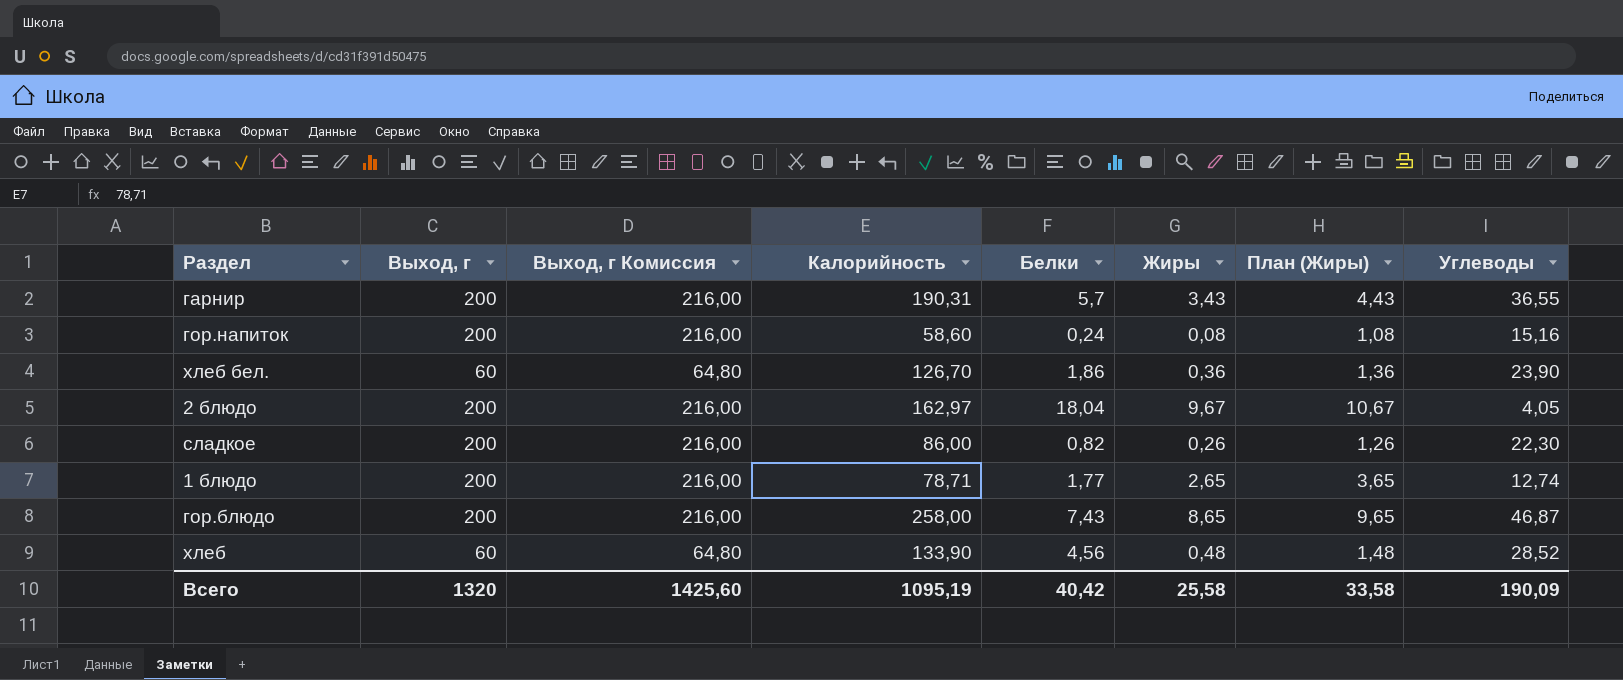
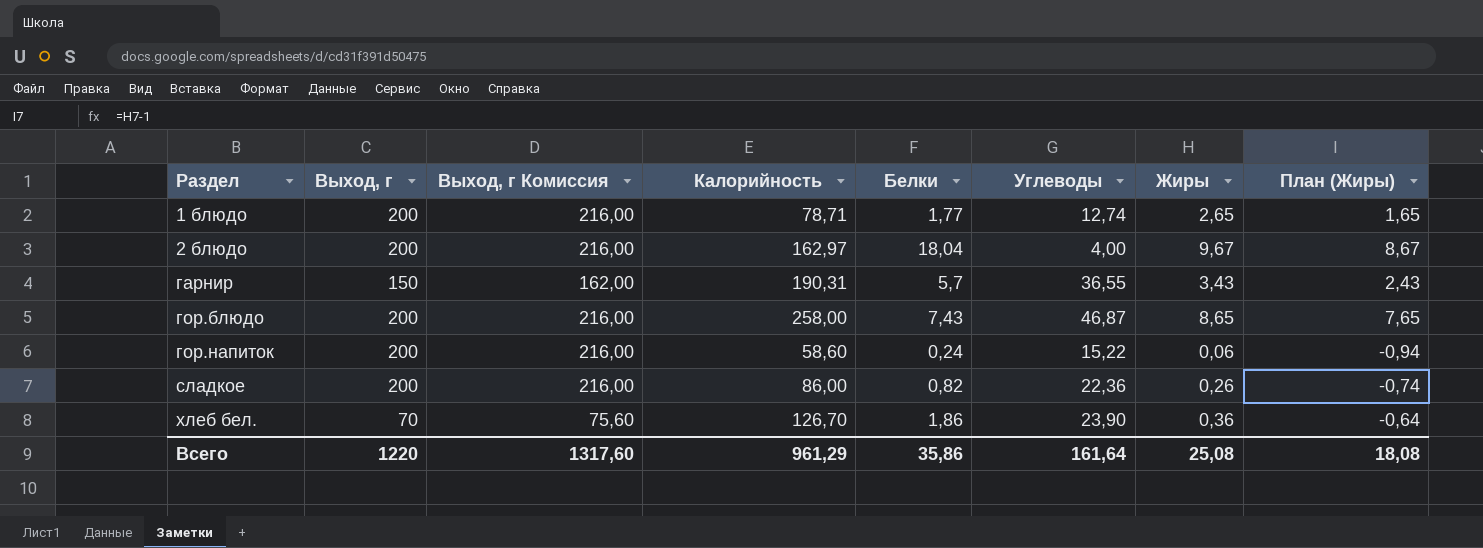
row order: none -> Раздел ascending
column Углеводы | position: 8 -> 6
column План (Жиры) | formula: [Жиры] + 1 -> [Жиры] - 1
row хлеб: 60 | 64,80 | 133,90 | 4,56 | 0,48 | 1,48 | 28,52 -> none
2 блюдо | Углеводы: 4,05 -> 4,00
гарнир | Выход, г: 200 -> 150
гарнир | Выход, г Комиссия: 216,00 -> 162,00
гор.напиток | Углеводы: 15,16 -> 15,22
гор.напиток | Жиры: 0,08 -> 0,06
сладкое | Углеводы: 22,30 -> 22,36
хлеб бел. | Выход, г: 60 -> 70
хлеб бел. | Выход, г Комиссия: 64,80 -> 75,60
Всего | Выход, г: 1320 -> 1220
Всего | Выход, г Комиссия: 1425,60 -> 1317,60
Всего | Калорийность: 1095,19 -> 961,29
Всего | Белки: 40,42 -> 35,86
Всего | Углеводы: 190,09 -> 161,64
Всего | Жиры: 25,58 -> 25,08
Всего | План (Жиры): 33,58 -> 18,08

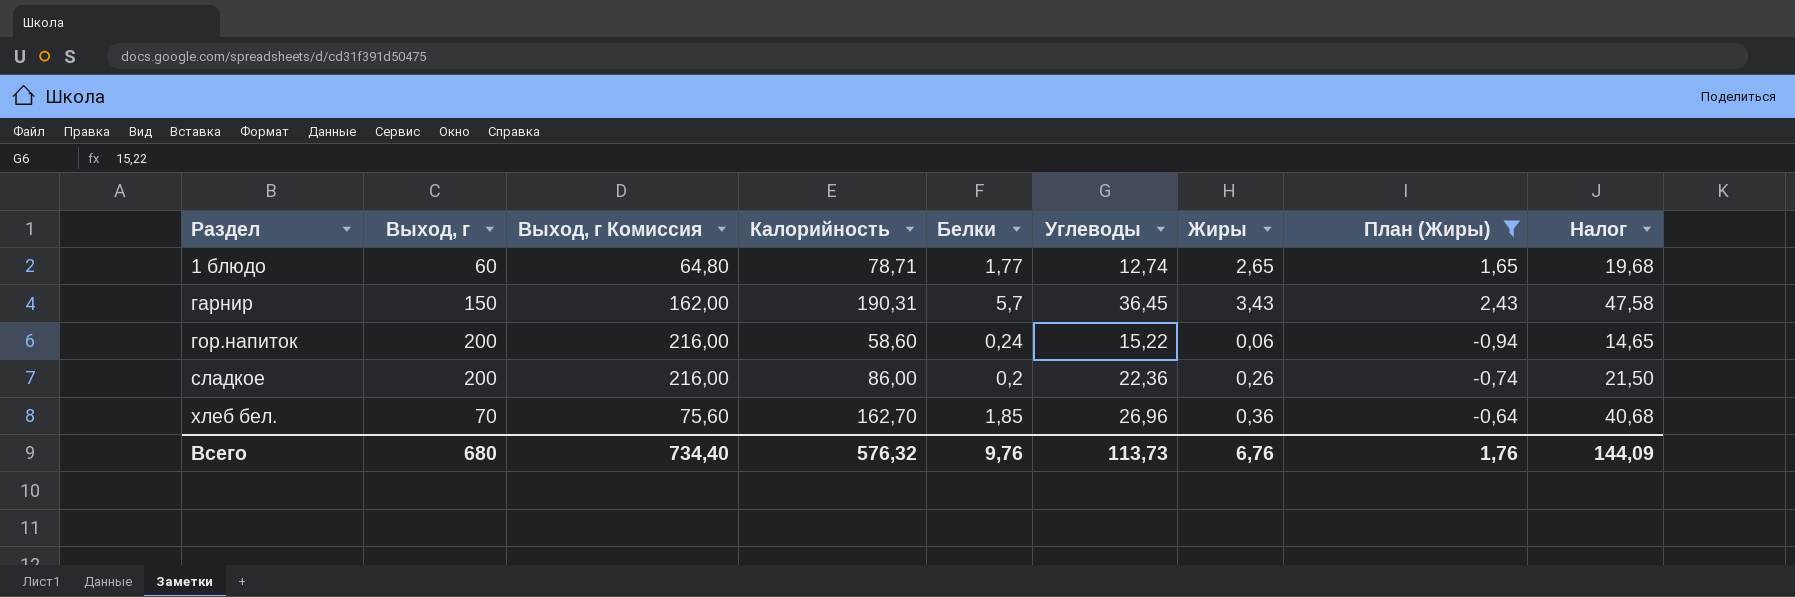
filter: none -> План (Жиры) <= 2,43
column Налог | formula: none -> [Калорийность] * 0,25
1 блюдо | Выход, г: 200 -> 60
1 блюдо | Выход, г Комиссия: 216,00 -> 64,80
гарнир | Углеводы: 36,55 -> 36,45
сладкое | Белки: 0,82 -> 0,2
хлеб бел. | Калорийность: 126,70 -> 162,70
хлеб бел. | Белки: 1,86 -> 1,85
хлеб бел. | Углеводы: 23,90 -> 26,96
Всего | Выход, г: 1220 -> 680
Всего | Выход, г Комиссия: 1317,60 -> 734,40
Всего | Калорийность: 961,29 -> 576,32
Всего | Белки: 35,86 -> 9,76
Всего | Углеводы: 161,64 -> 113,73
Всего | Жиры: 25,08 -> 6,76
Всего | План (Жиры): 18,08 -> 1,76

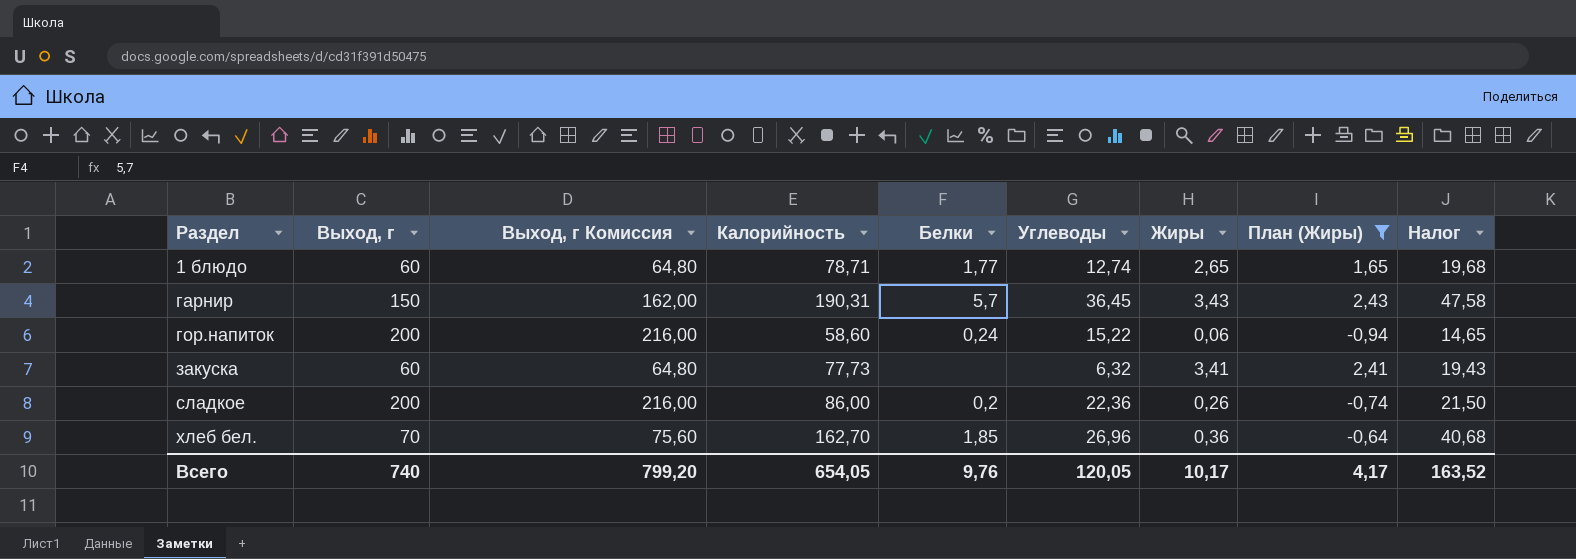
row закуска: none -> 60 | 64,80 | 77,73 | none | 6,32 | 3,41 | 2,41 | 19,43
Всего | Выход, г: 680 -> 740
Всего | Выход, г Комиссия: 734,40 -> 799,20
Всего | Калорийность: 576,32 -> 654,05
Всего | Углеводы: 113,73 -> 120,05
Всего | Жиры: 6,76 -> 10,17
Всего | План (Жиры): 1,76 -> 4,17
Всего | Налог: 144,09 -> 163,52

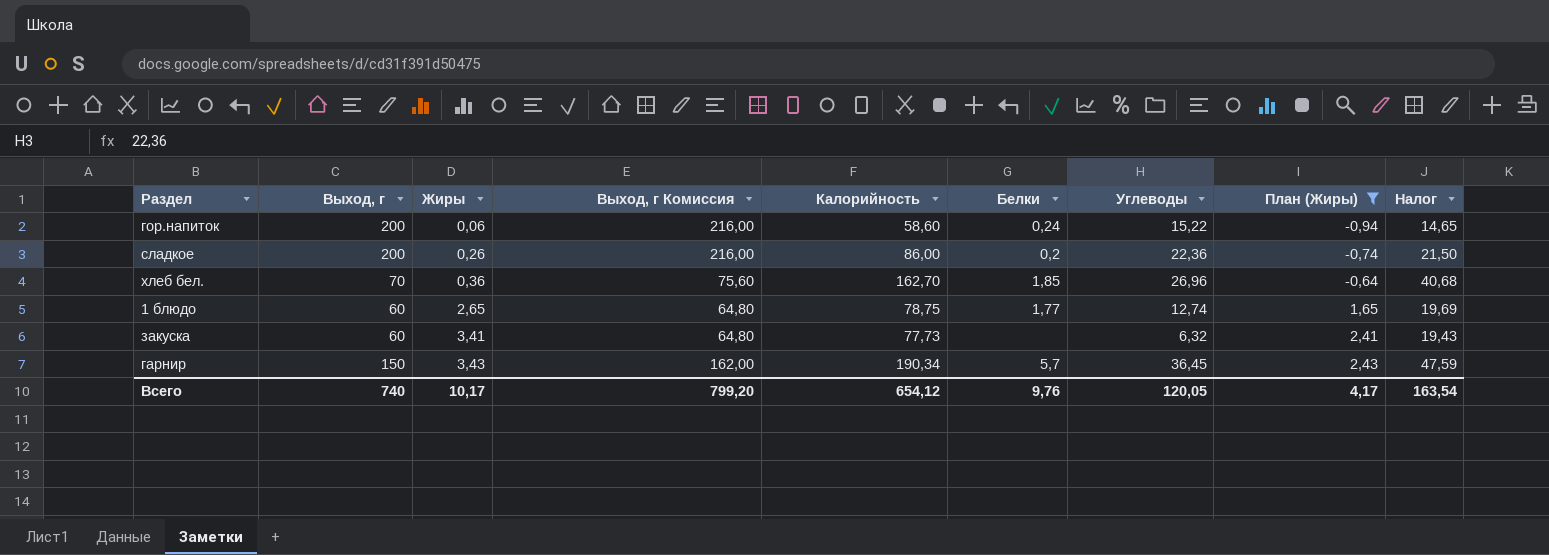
row order: Раздел ascending -> Жиры ascending
column Жиры | position: 7 -> 3
1 блюдо | Калорийность: 78,71 -> 78,75
1 блюдо | Налог: 19,68 -> 19,69
гарнир | Калорийность: 190,31 -> 190,34
гарнир | Налог: 47,58 -> 47,59
Всего | Калорийность: 654,05 -> 654,12
Всего | Налог: 163,52 -> 163,54

